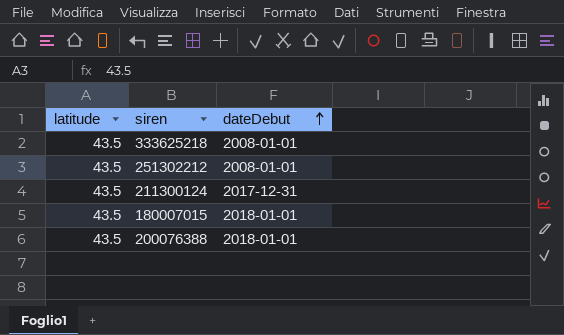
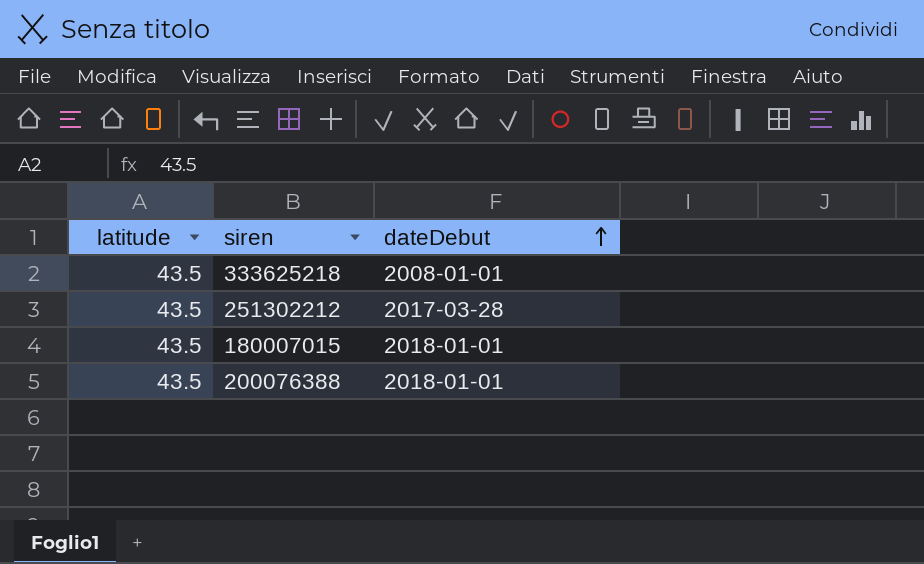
row 211300124: 43.5 | 2017-12-31 -> none
251302212 | dateDebut: 2008-01-01 -> 2017-03-28

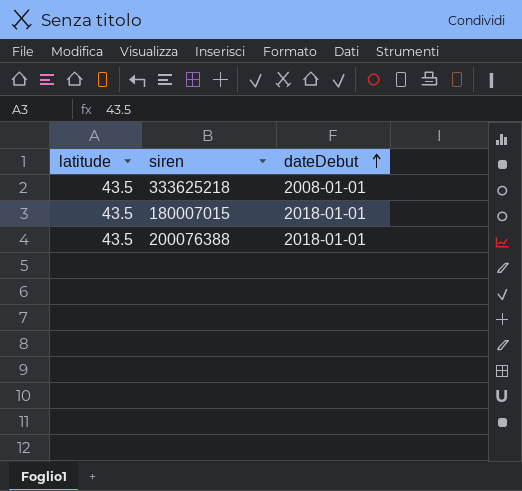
row 251302212: 43.5 | 2017-03-28 -> none

